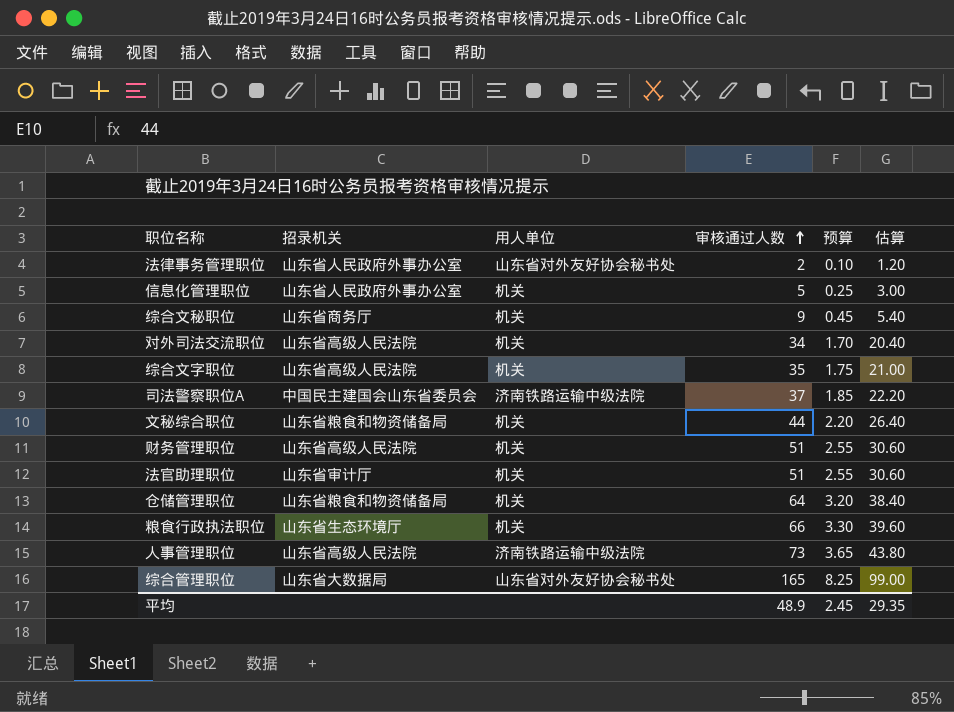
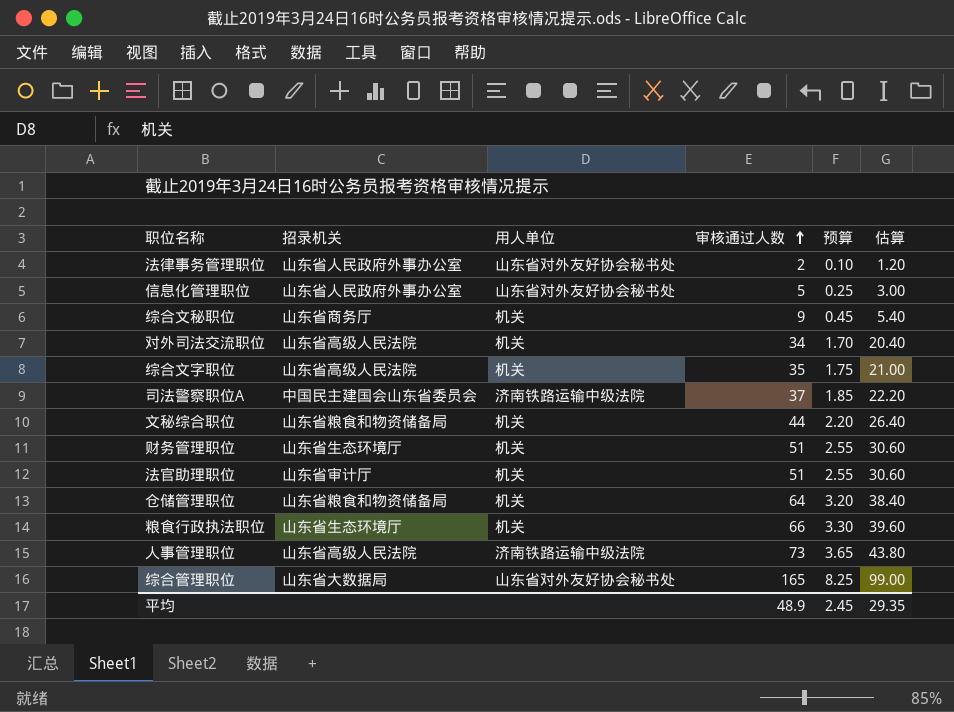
信息化管理职位 | 用人单位: 机关 -> 山东省对外友好协会秘书处
财务管理职位 | 招录机关: 山东省高级人民法院 -> 山东省生态环境厅

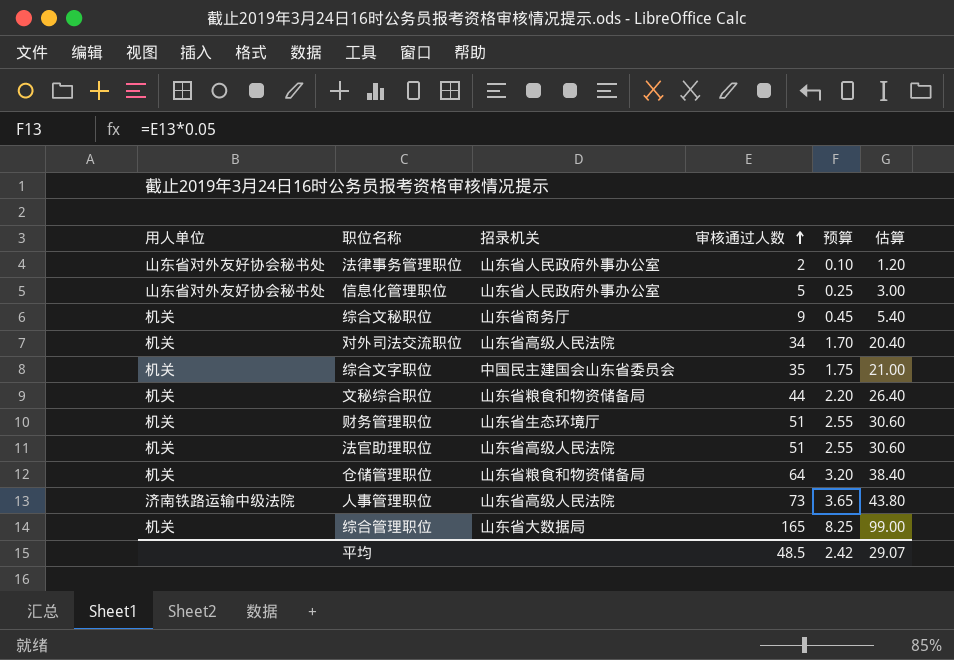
column 用人单位 | position: 3 -> 1
row 司法警察职位A: 中国民主建国会山东省委员会 | 济南铁路运输中级法院 | 37 | 1.85 | 22.20 -> none
row 粮食行政执法职位: 山东省生态环境厅 | 机关 | 66 | 3.30 | 39.60 -> none
综合文字职位 | 招录机关: 山东省高级人民法院 -> 中国民主建国会山东省委员会
法官助理职位 | 招录机关: 山东省审计厅 -> 山东省高级人民法院
综合管理职位 | 用人单位: 山东省对外友好协会秘书处 -> 机关
平均 | 审核通过人数: 48.9 -> 48.5
平均 | 预算: 2.45 -> 2.42
平均 | 估算: 29.35 -> 29.07

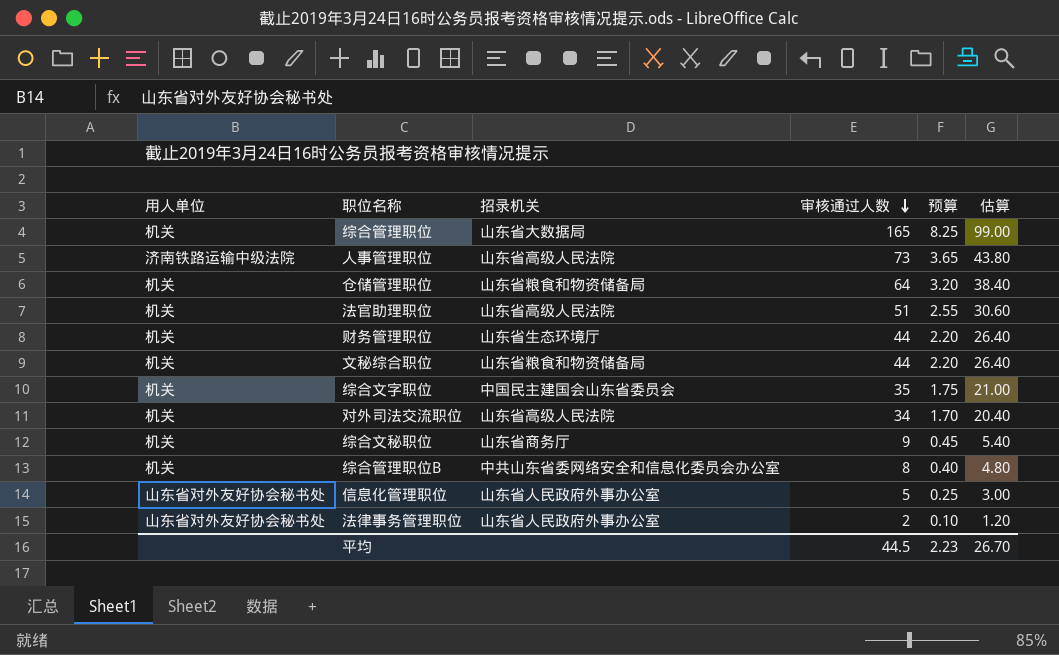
row order: 审核通过人数 ascending -> 审核通过人数 descending
财务管理职位 | 审核通过人数: 51 -> 44
财务管理职位 | 预算: 2.55 -> 2.20
财务管理职位 | 估算: 30.60 -> 26.40
row 综合管理职位B: none -> 机关 | 中共山东省委网络安全和信息化委员会办公室 | 8 | 0.40 | 4.80
平均 | 审核通过人数: 48.5 -> 44.5
平均 | 预算: 2.42 -> 2.23
平均 | 估算: 29.07 -> 26.70

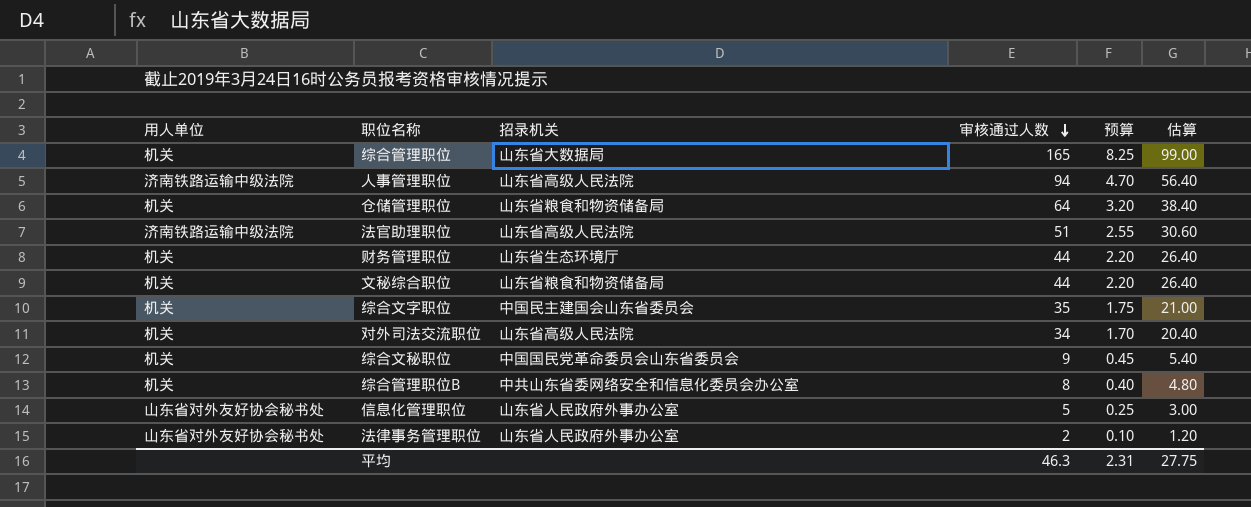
人事管理职位 | 审核通过人数: 73 -> 94
人事管理职位 | 预算: 3.65 -> 4.70
人事管理职位 | 估算: 43.80 -> 56.40
法官助理职位 | 用人单位: 机关 -> 济南铁路运输中级法院
综合文秘职位 | 招录机关: 山东省商务厅 -> 中国国民党革命委员会山东省委员会
平均 | 审核通过人数: 44.5 -> 46.3
平均 | 预算: 2.23 -> 2.31
平均 | 估算: 26.70 -> 27.75

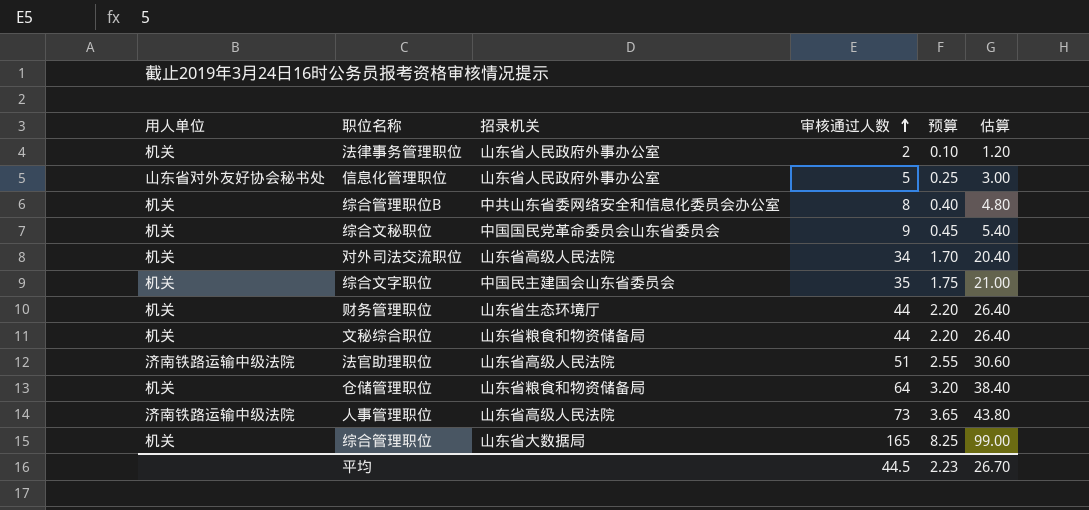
row order: 审核通过人数 descending -> 审核通过人数 ascending
法律事务管理职位 | 用人单位: 山东省对外友好协会秘书处 -> 机关
人事管理职位 | 审核通过人数: 94 -> 73
人事管理职位 | 预算: 4.70 -> 3.65
人事管理职位 | 估算: 56.40 -> 43.80
平均 | 审核通过人数: 46.3 -> 44.5
平均 | 预算: 2.31 -> 2.23
平均 | 估算: 27.75 -> 26.70

